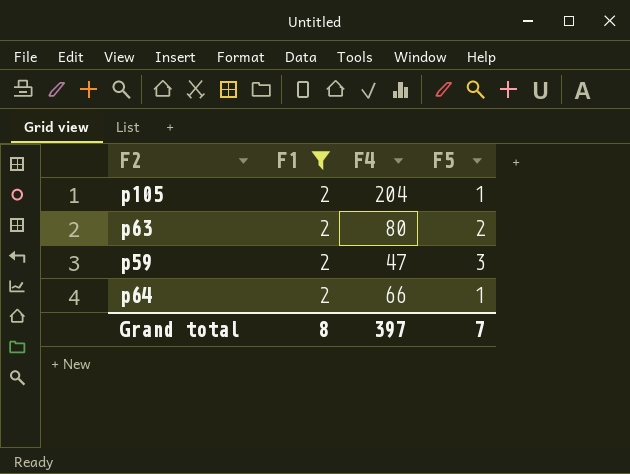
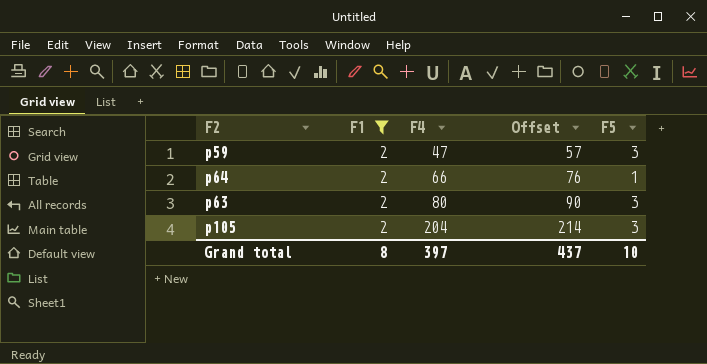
row order: none -> F4 ascending
column Offset | formula: none -> [F4] + 10
p63 | F5: 2 -> 3
p105 | F5: 1 -> 3
Grand total | F5: 7 -> 10

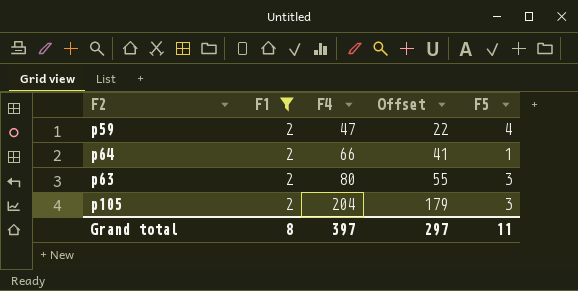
column Offset | formula: [F4] + 10 -> [F4] - 25
p59 | F5: 3 -> 4
Grand total | Offset: 437 -> 297
Grand total | F5: 10 -> 11

